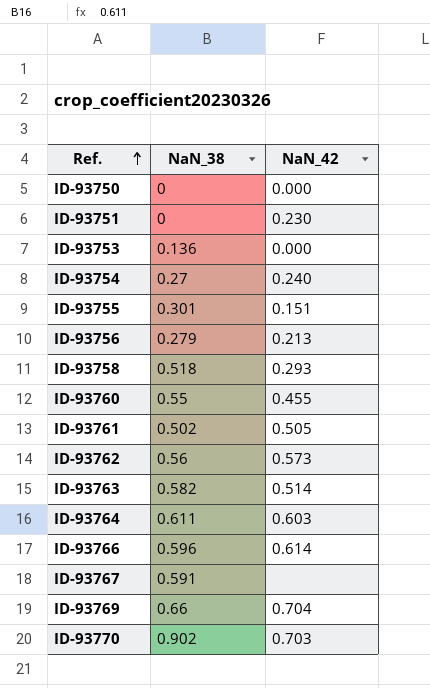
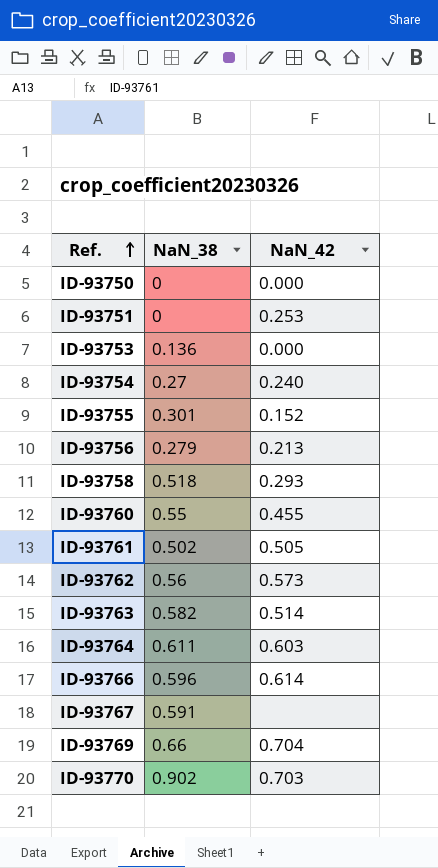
ID-93751 | NaN_42: 0.230 -> 0.253
ID-93755 | NaN_42: 0.151 -> 0.152

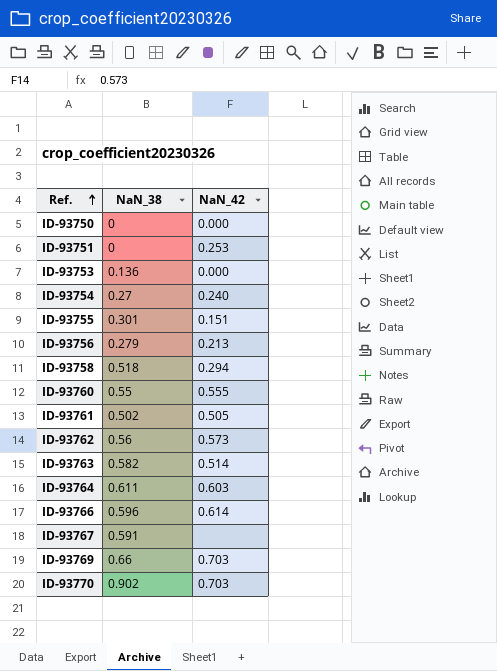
ID-93755 | NaN_42: 0.152 -> 0.151
ID-93758 | NaN_42: 0.293 -> 0.294
ID-93760 | NaN_42: 0.455 -> 0.555
ID-93769 | NaN_42: 0.704 -> 0.703

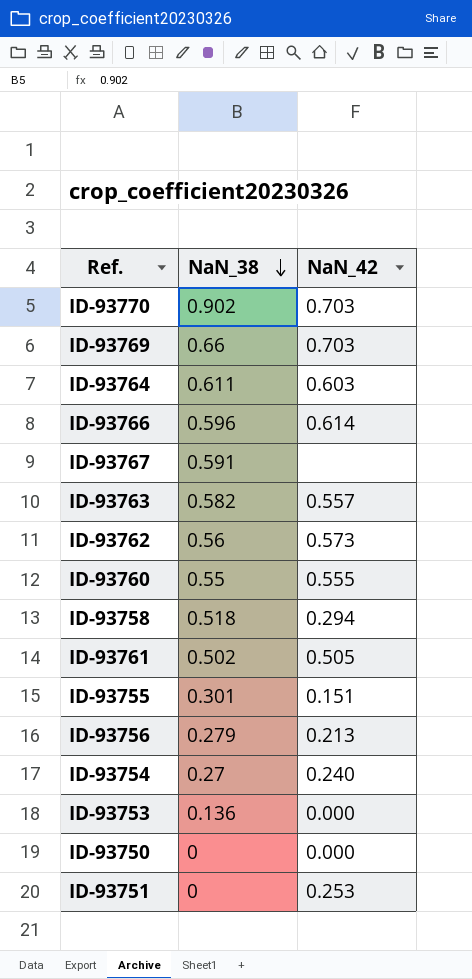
row order: Ref. ascending -> NaN_38 descending
ID-93763 | NaN_42: 0.514 -> 0.557

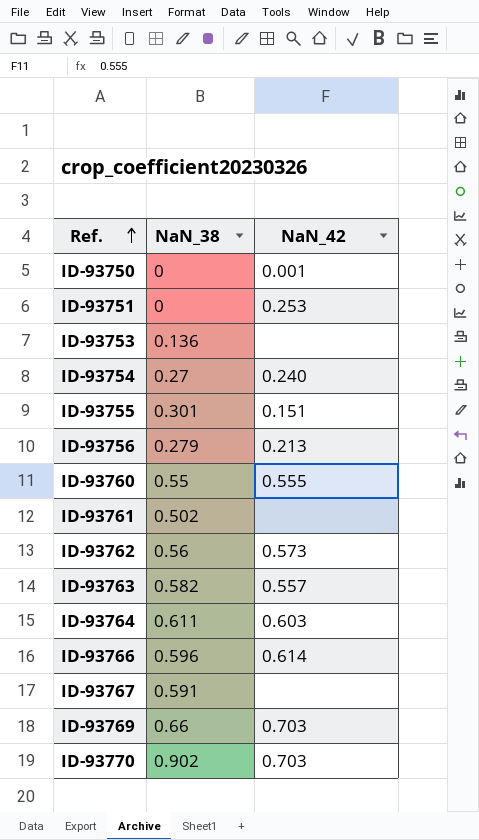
row order: NaN_38 descending -> Ref. ascending
row ID-93758: 0.518 | 0.294 -> none
ID-93750 | NaN_42: 0.000 -> 0.001
ID-93753 | NaN_42: 0.000 -> none
ID-93761 | NaN_42: 0.505 -> none

